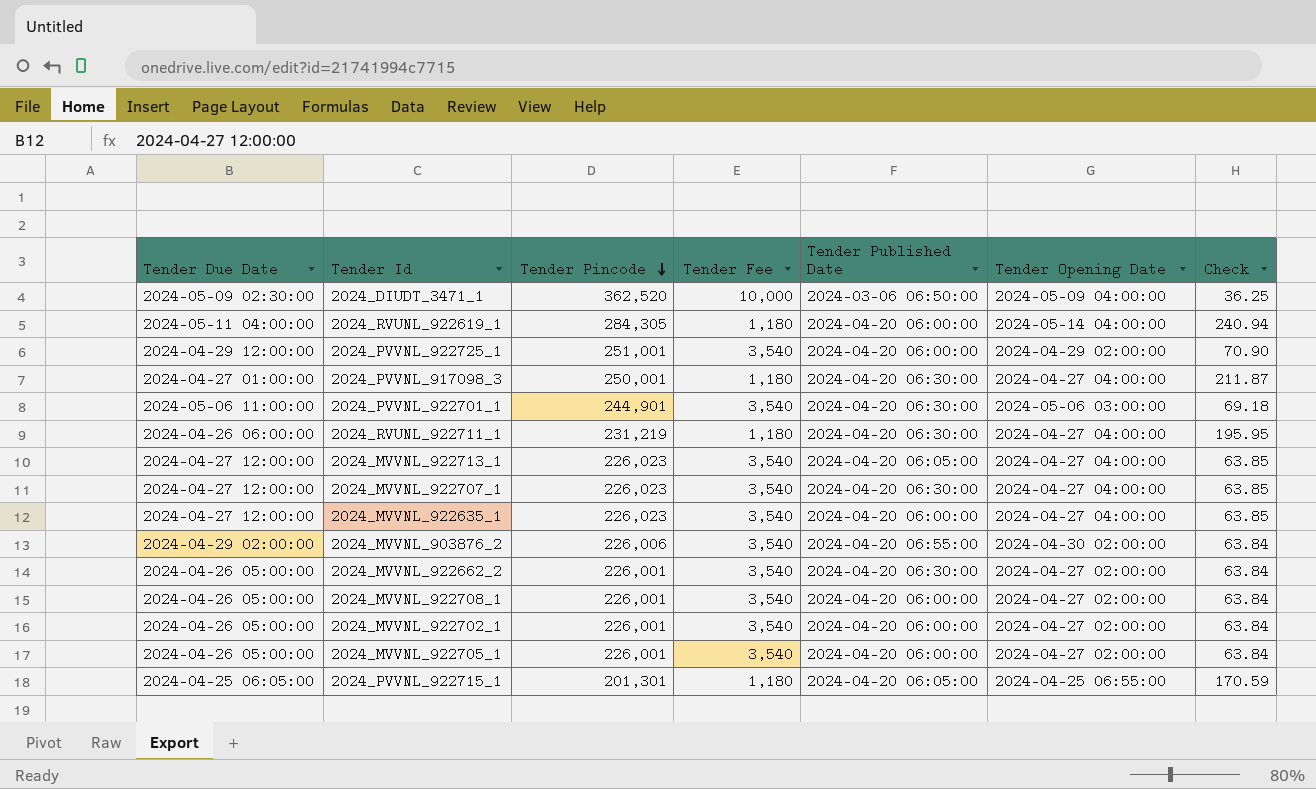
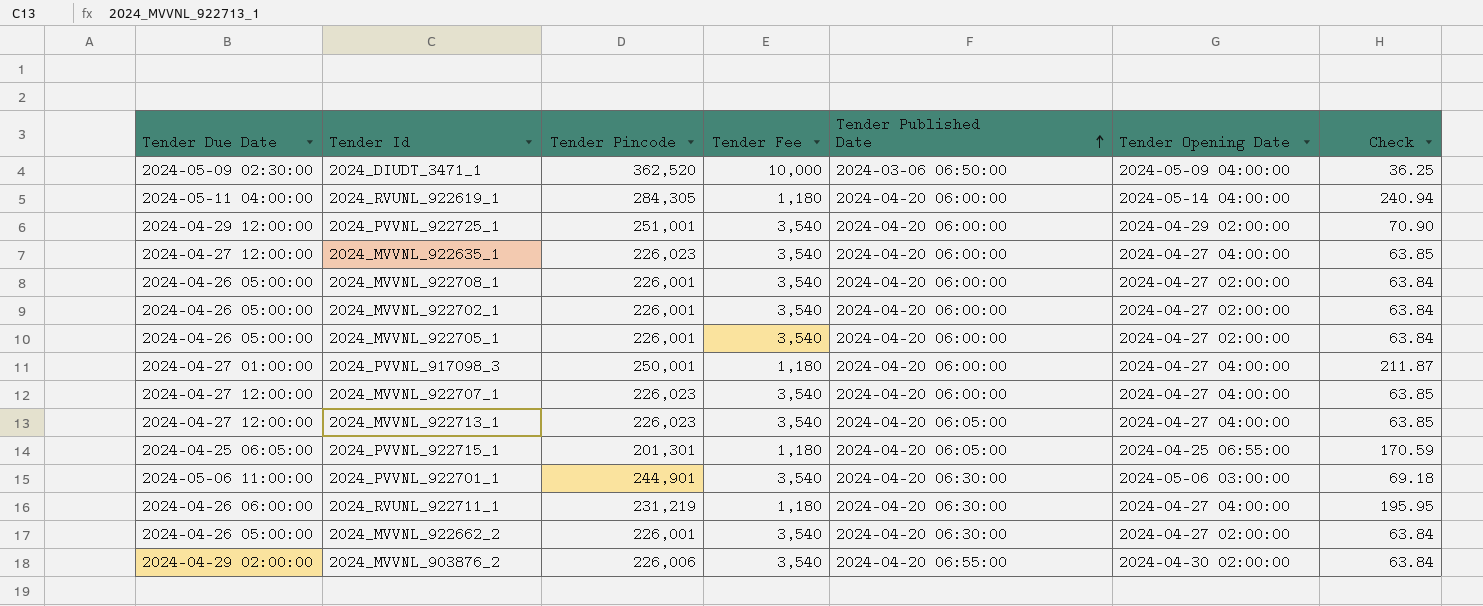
row order: Tender Pincode descending -> Tender Published Date ascending
2024_PVVNL_917098_3 | Tender Published Date: 2024-04-20 06:30:00 -> 2024-04-20 06:00:00
2024_MVVNL_922707_1 | Tender Published Date: 2024-04-20 06:30:00 -> 2024-04-20 06:00:00

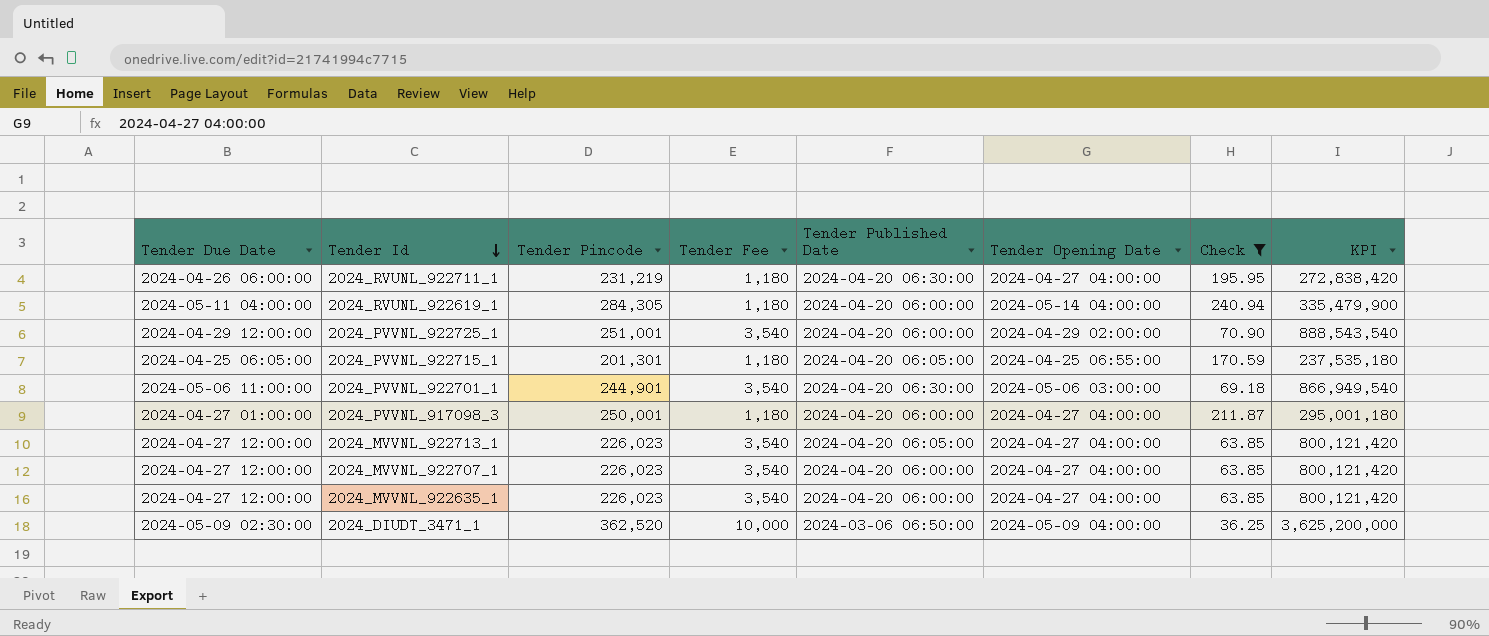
filter: none -> Check != 63.84
row order: Tender Published Date ascending -> Tender Id descending
column KPI | formula: none -> [Tender Pincode] * [Tender Fee]

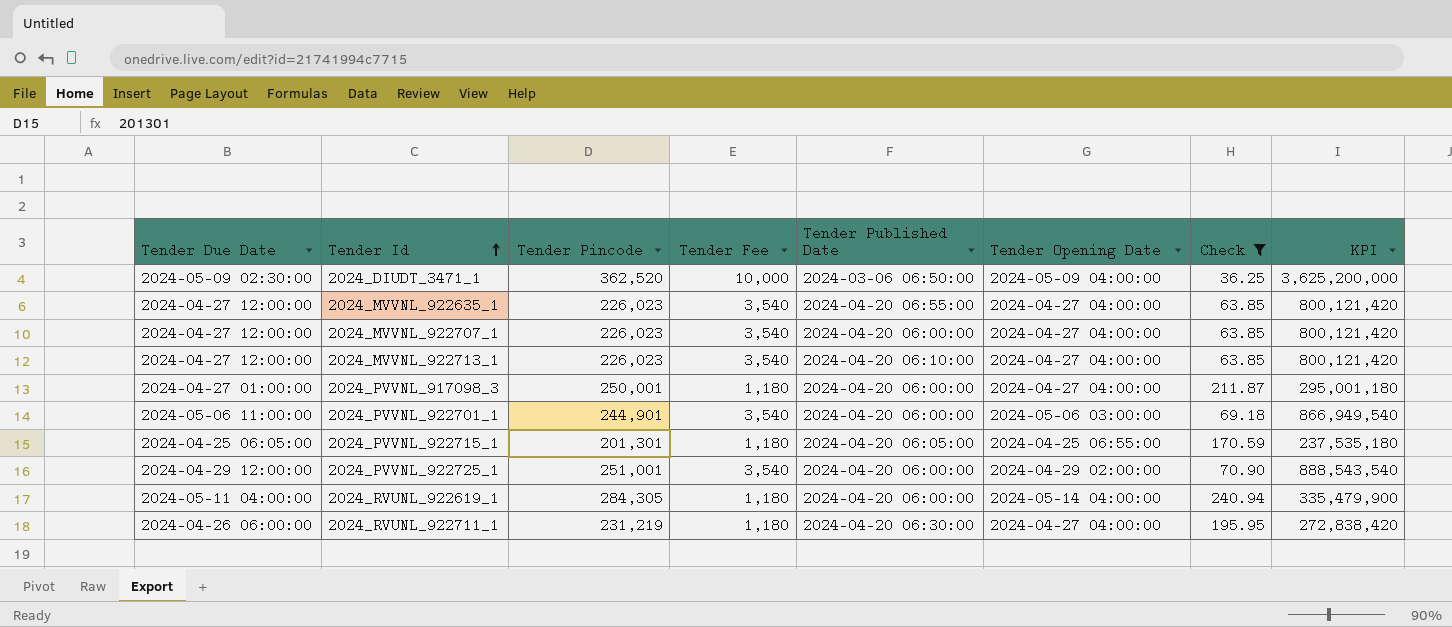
row order: Tender Id descending -> Tender Id ascending
2024_MVVNL_922635_1 | Tender Published Date: 2024-04-20 06:00:00 -> 2024-04-20 06:55:00
2024_MVVNL_922713_1 | Tender Published Date: 2024-04-20 06:05:00 -> 2024-04-20 06:10:00
2024_PVVNL_922701_1 | Tender Published Date: 2024-04-20 06:30:00 -> 2024-04-20 06:00:00

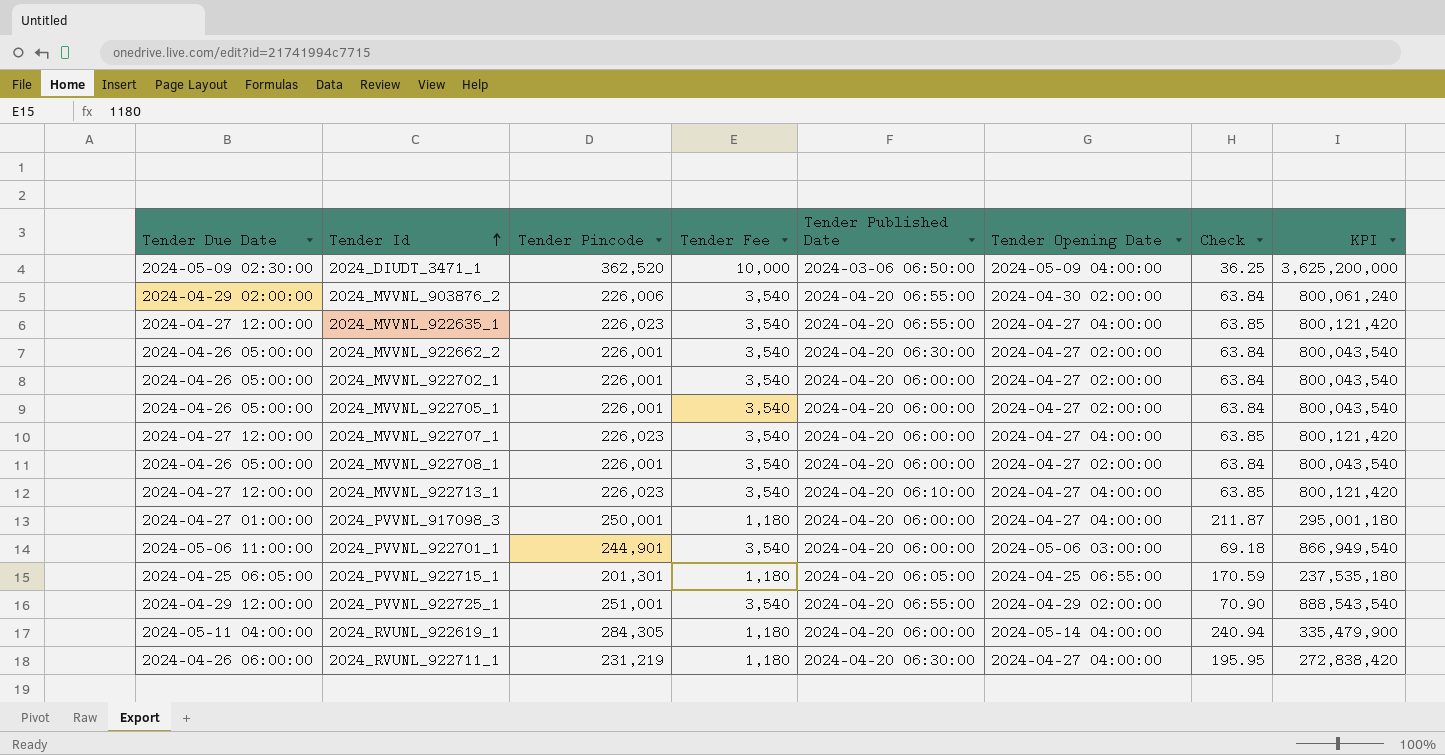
filter: Check != 63.84 -> none
2024_PVVNL_922725_1 | Tender Published Date: 2024-04-20 06:00:00 -> 2024-04-20 06:55:00

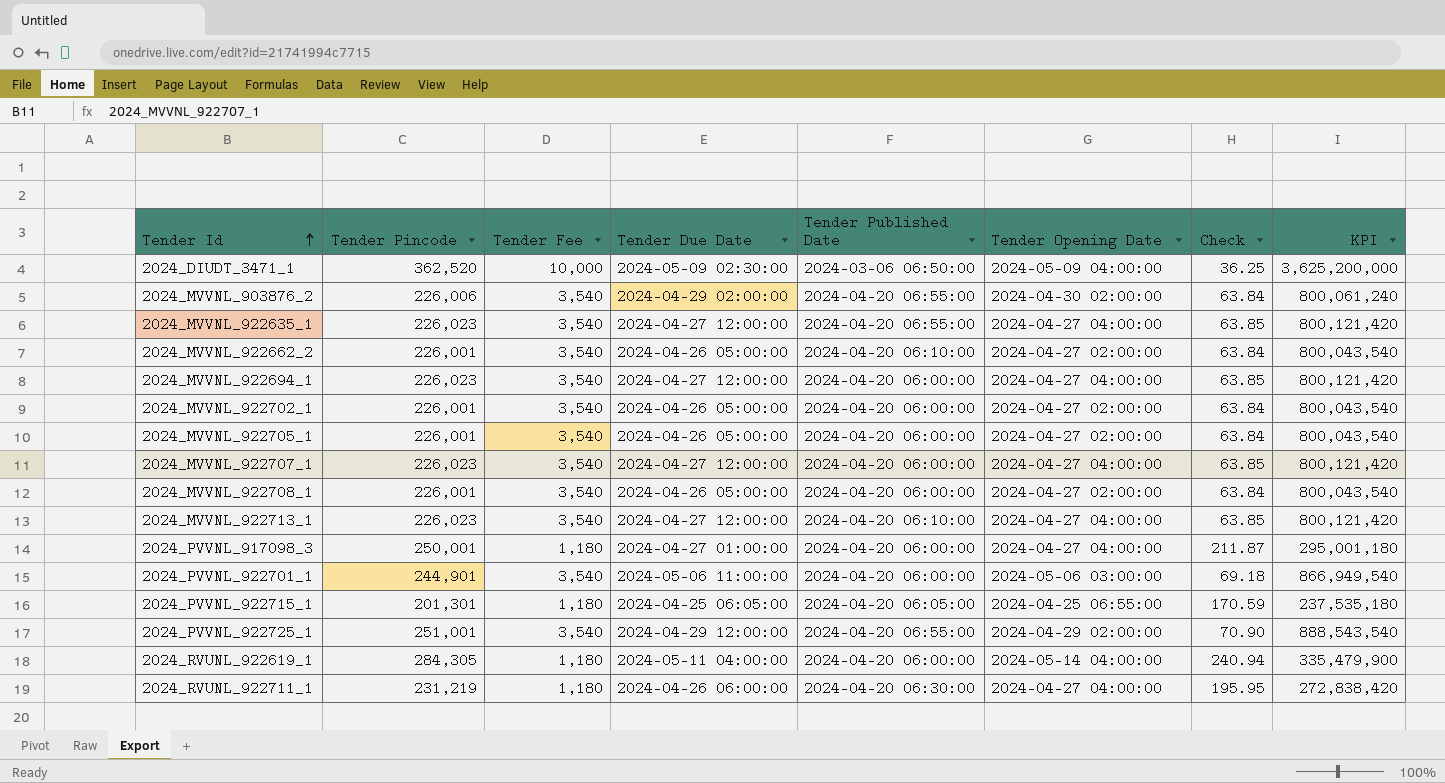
column Tender Due Date | position: 1 -> 4
2024_MVVNL_922662_2 | Tender Published Date: 2024-04-20 06:30:00 -> 2024-04-20 06:10:00
row 2024_MVVNL_922694_1: none -> 226,023 | 3,540 | 2024-04-27 12:00:00 | 2024-04-20 06:00:00 | 2024-04-27 04:00:00 | 63.85 | 800,121,420

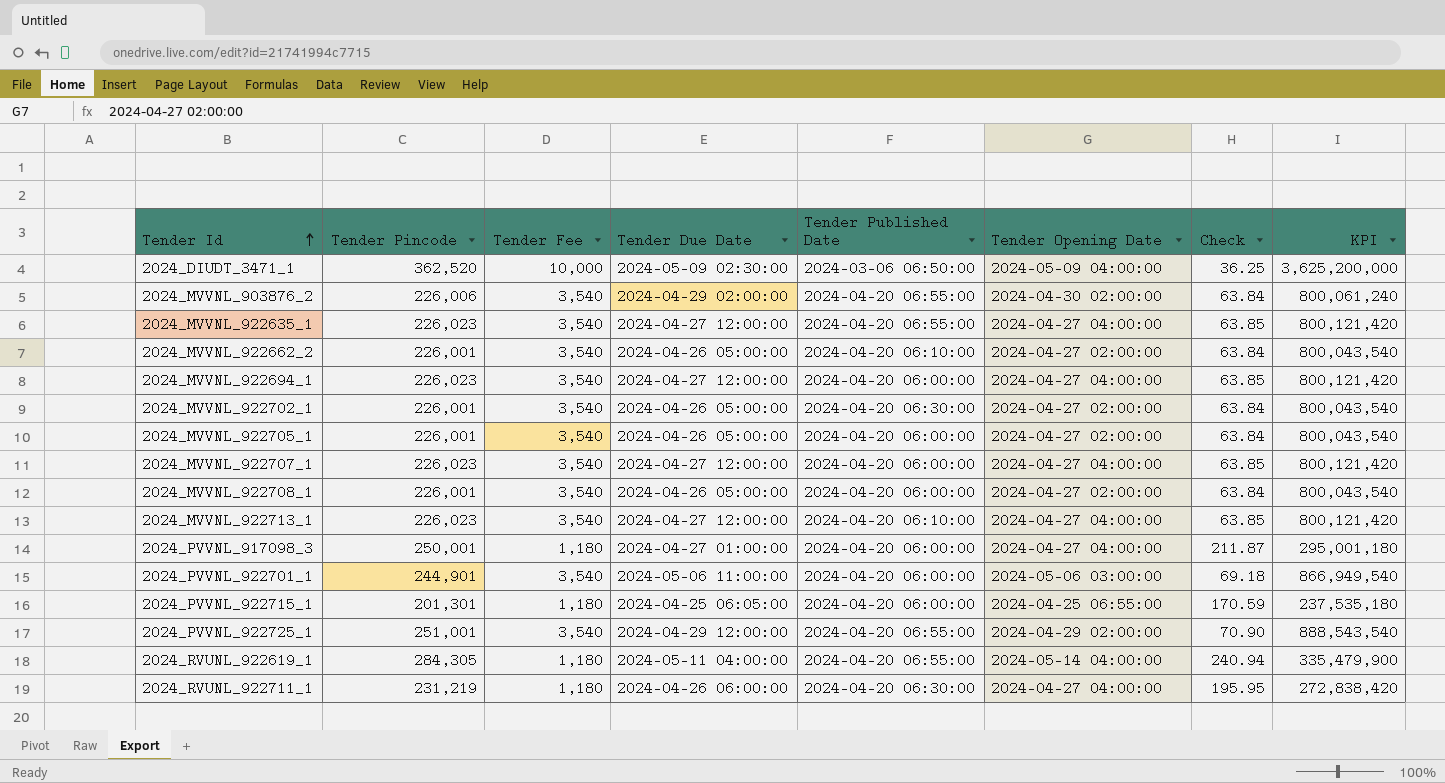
2024_MVVNL_922702_1 | Tender Published Date: 2024-04-20 06:00:00 -> 2024-04-20 06:30:00
2024_PVVNL_922715_1 | Tender Published Date: 2024-04-20 06:05:00 -> 2024-04-20 06:00:00
2024_RVUNL_922619_1 | Tender Published Date: 2024-04-20 06:00:00 -> 2024-04-20 06:55:00

